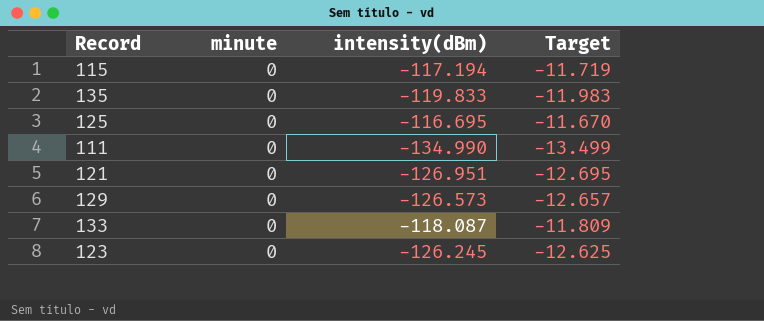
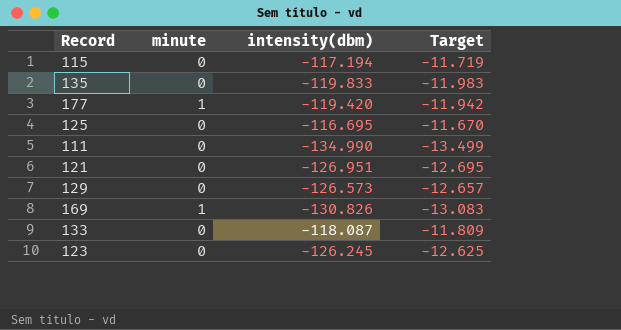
column name: intensity(dBm) -> intensity(dbm)
row 177: none -> 1 | -119.420 | -11.942
row 169: none -> 1 | -130.826 | -13.083

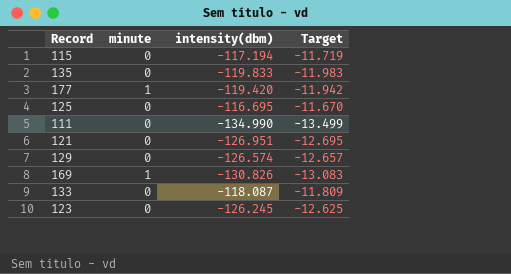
129 | intensity(dbm): -126.573 -> -126.574

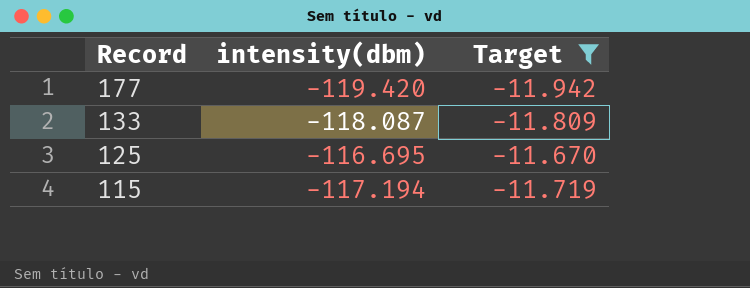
filter: none -> Target >= -11.942
row order: none -> Record descending
column minute | position: 2 -> none

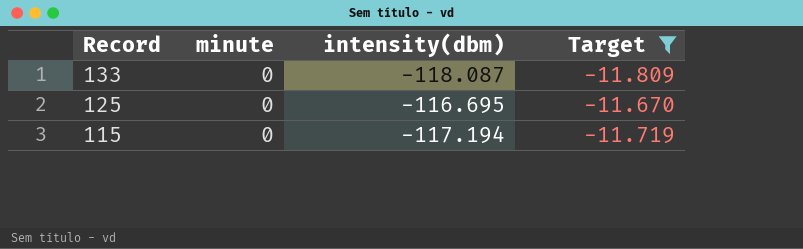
column minute | position: none -> 2
row 177: -119.420 | -11.942 -> none

